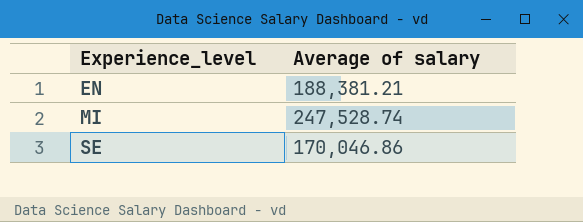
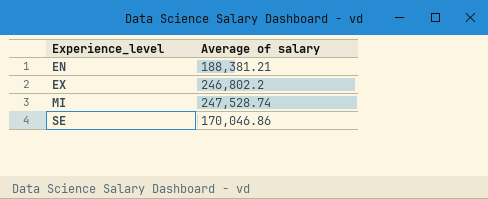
row EX: none -> 246,802.2

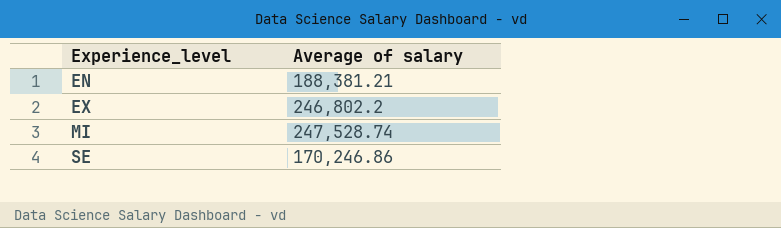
SE | Average of salary: 170,046.86 -> 170,246.86

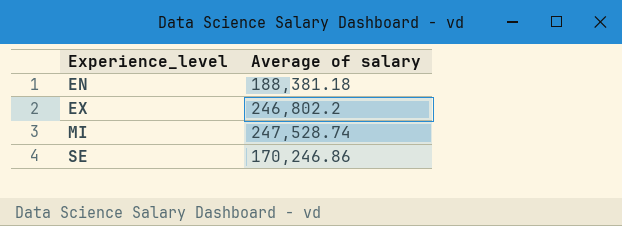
EN | Average of salary: 188,381.21 -> 188,381.18

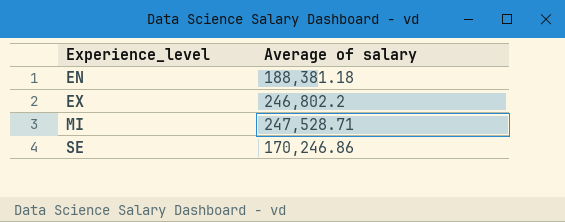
MI | Average of salary: 247,528.74 -> 247,528.71

